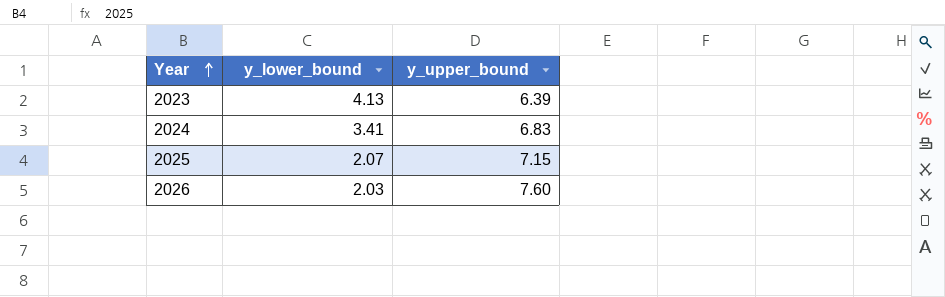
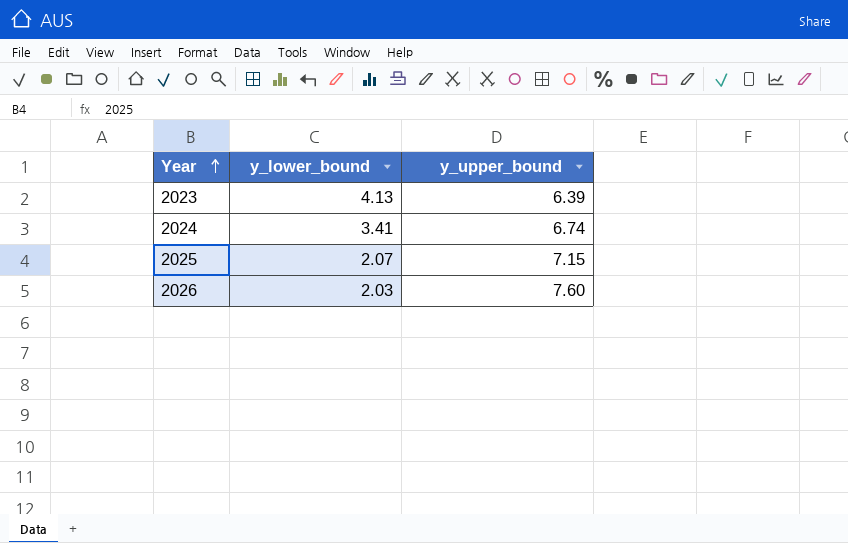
2024 | y_upper_bound: 6.83 -> 6.74

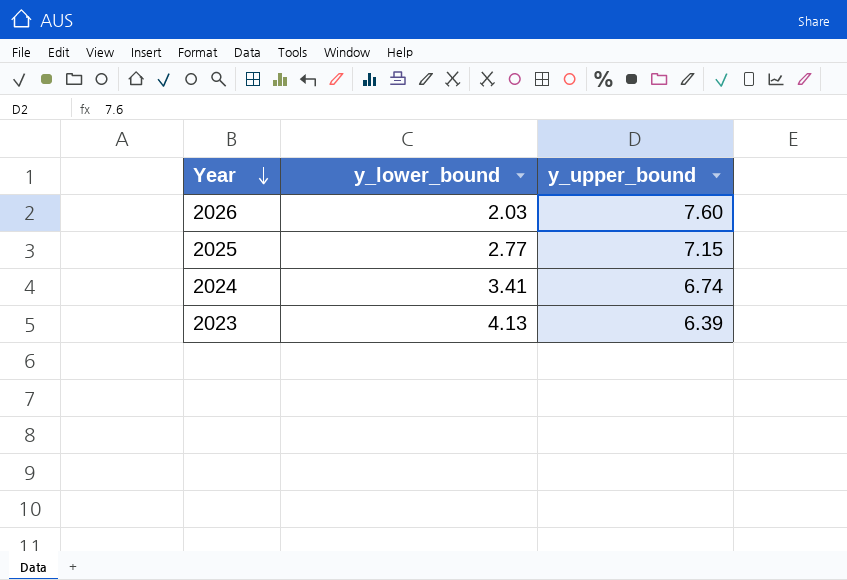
row order: Year ascending -> Year descending
2025 | y_lower_bound: 2.07 -> 2.77

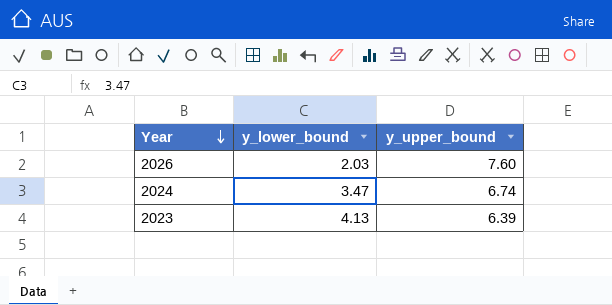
row 2025: 2.77 | 7.15 -> none
2024 | y_lower_bound: 3.41 -> 3.47

